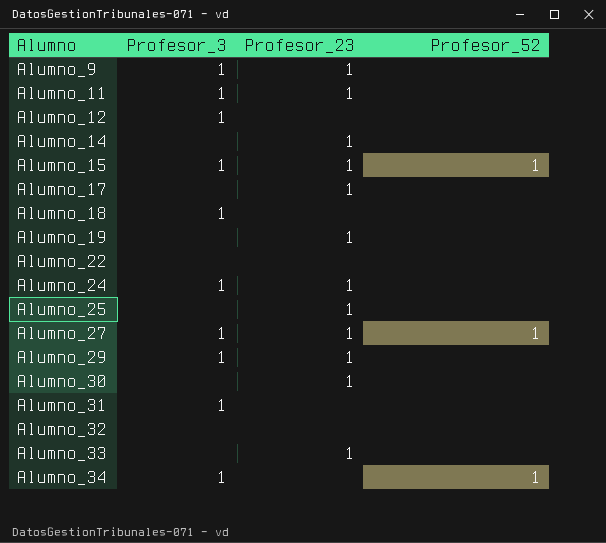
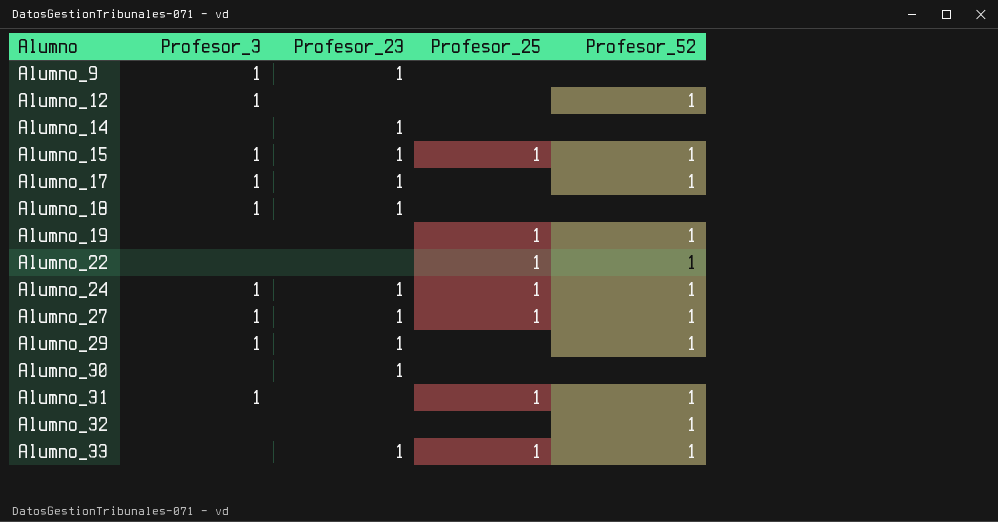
column Profesor_25 | position: none -> 4
row Alumno_11: 1 | 1 | none -> none
row Alumno_25: none | 1 | none -> none
row Alumno_34: 1 | none | 1 -> none
Alumno_12 | Profesor_52: none -> 1
Alumno_17 | Profesor_3: none -> 1
Alumno_17 | Profesor_52: none -> 1
Alumno_18 | Profesor_23: none -> 1
Alumno_19 | Profesor_23: 1 -> none
Alumno_19 | Profesor_52: none -> 1
Alumno_22 | Profesor_52: none -> 1
Alumno_24 | Profesor_52: none -> 1
Alumno_29 | Profesor_52: none -> 1
Alumno_31 | Profesor_52: none -> 1
Alumno_32 | Profesor_52: none -> 1
Alumno_33 | Profesor_52: none -> 1

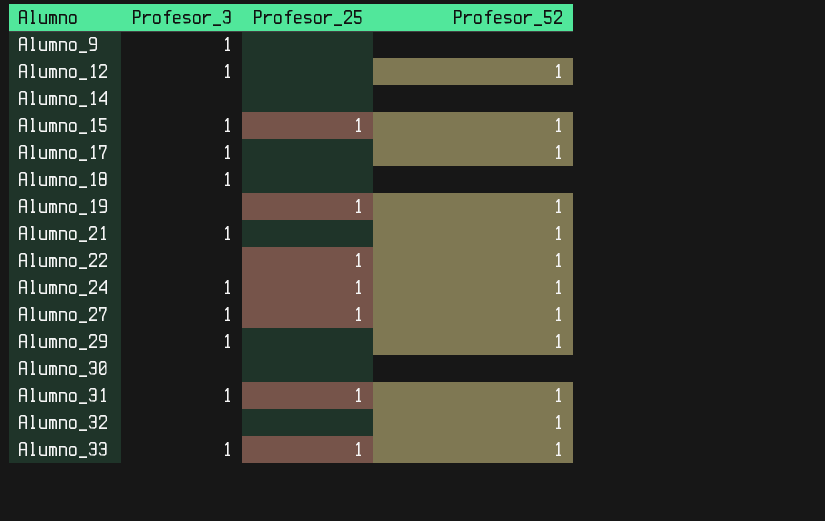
column Profesor_23 | position: 3 -> none
row Alumno_21: none -> 1 | none | 1
Alumno_33 | Profesor_3: none -> 1

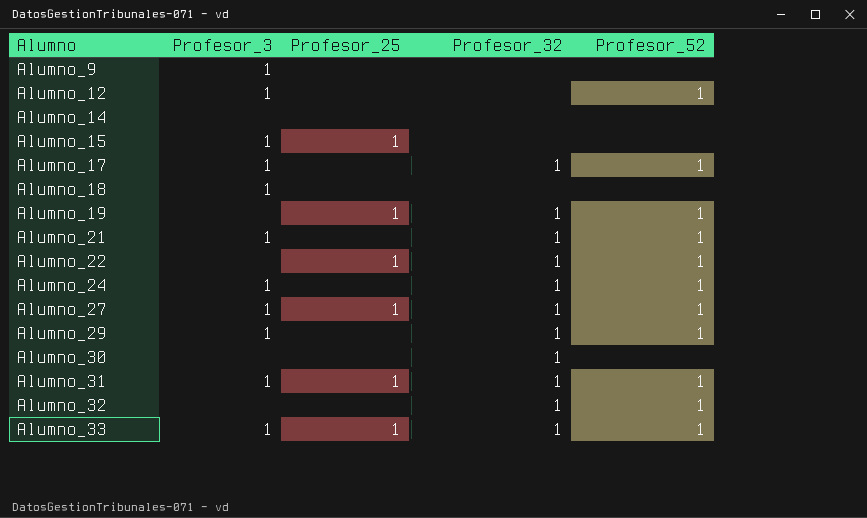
column Profesor_32 | position: none -> 4
Alumno_15 | Profesor_52: 1 -> none
Alumno_24 | Profesor_25: 1 -> none

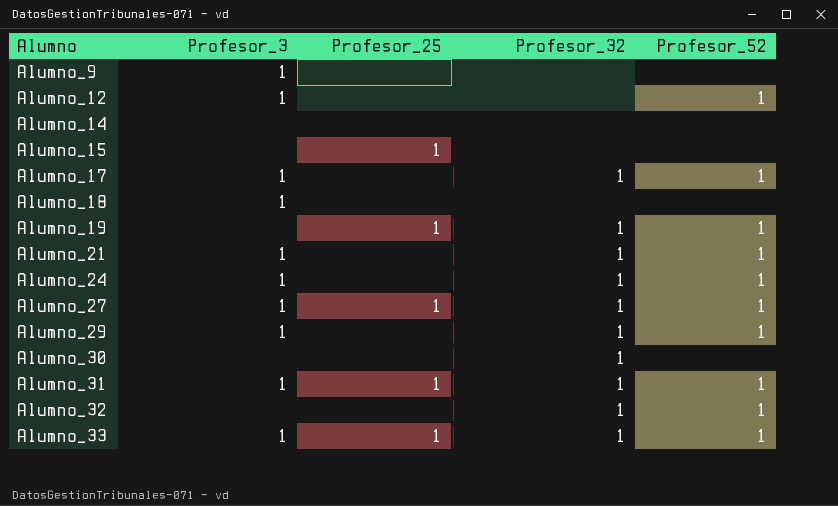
row Alumno_22: none | 1 | 1 | 1 -> none
Alumno_15 | Profesor_3: 1 -> none

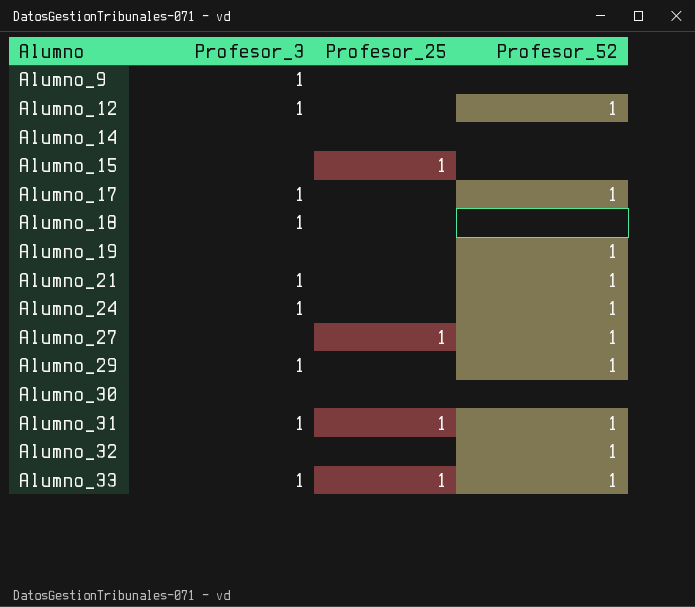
column Profesor_32 | position: 4 -> none
Alumno_19 | Profesor_25: 1 -> none
Alumno_27 | Profesor_3: 1 -> none

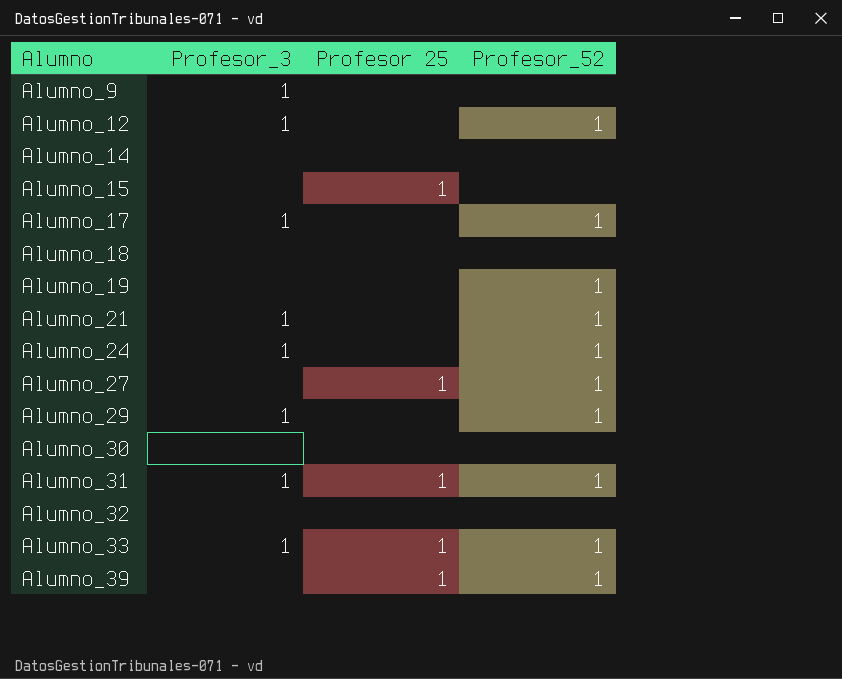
column name: Profesor_25 -> Profesor 25
Alumno_18 | Profesor_3: 1 -> none
Alumno_32 | Profesor_52: 1 -> none
row Alumno_39: none -> none | 1 | 1

